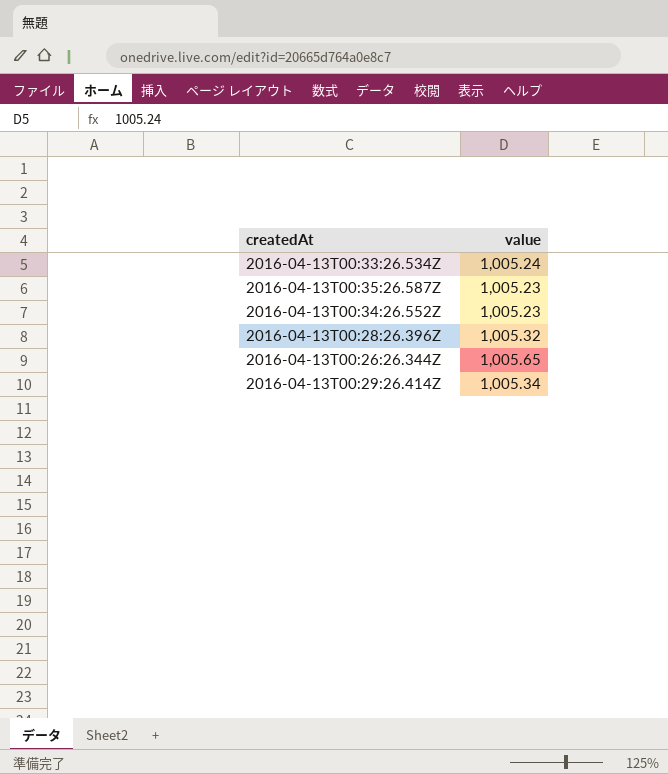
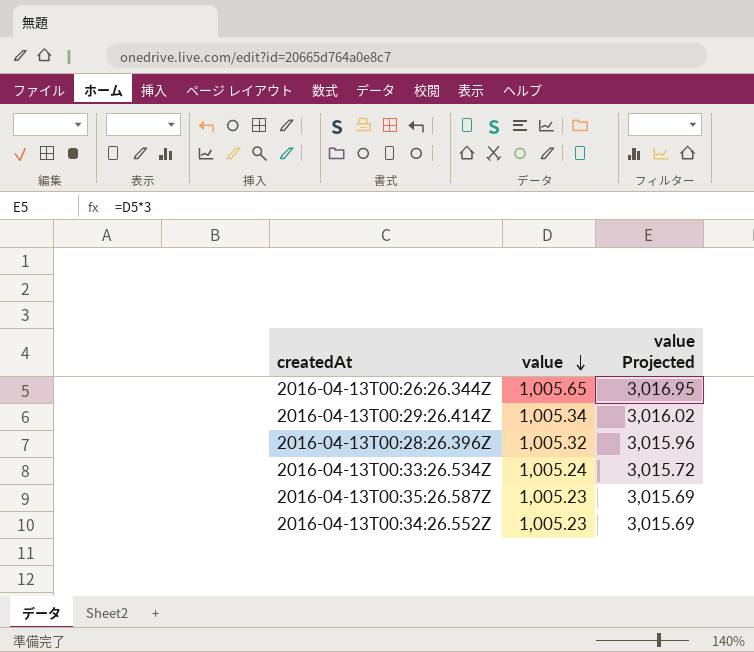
row order: none -> value descending
column value Projected | formula: none -> [value] * 3

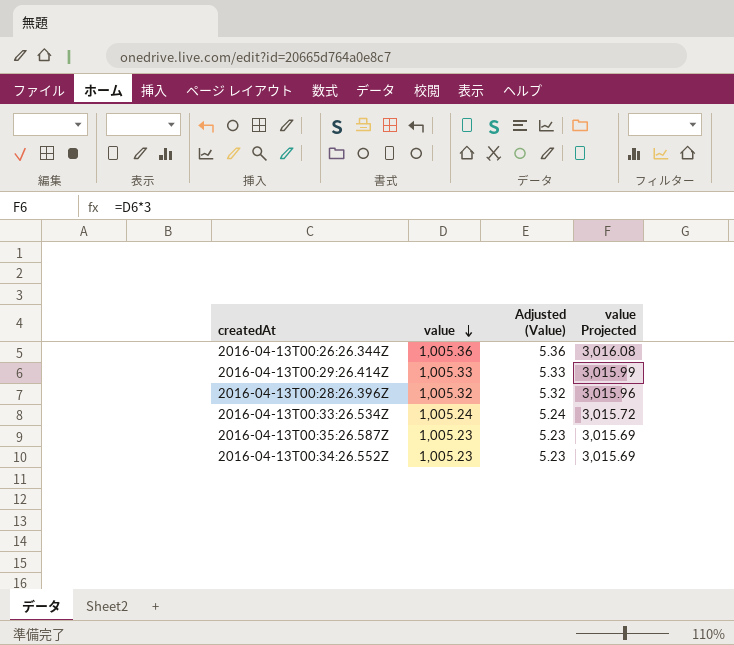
column Adjusted (Value) | formula: none -> [value] - 1000
2016-04-13T00:26:26.344Z | value: 1,005.65 -> 1,005.36
2016-04-13T00:26:26.344Z | value Projected: 3,016.95 -> 3,016.08
2016-04-13T00:29:26.414Z | value: 1,005.34 -> 1,005.33
2016-04-13T00:29:26.414Z | value Projected: 3,016.02 -> 3,015.99

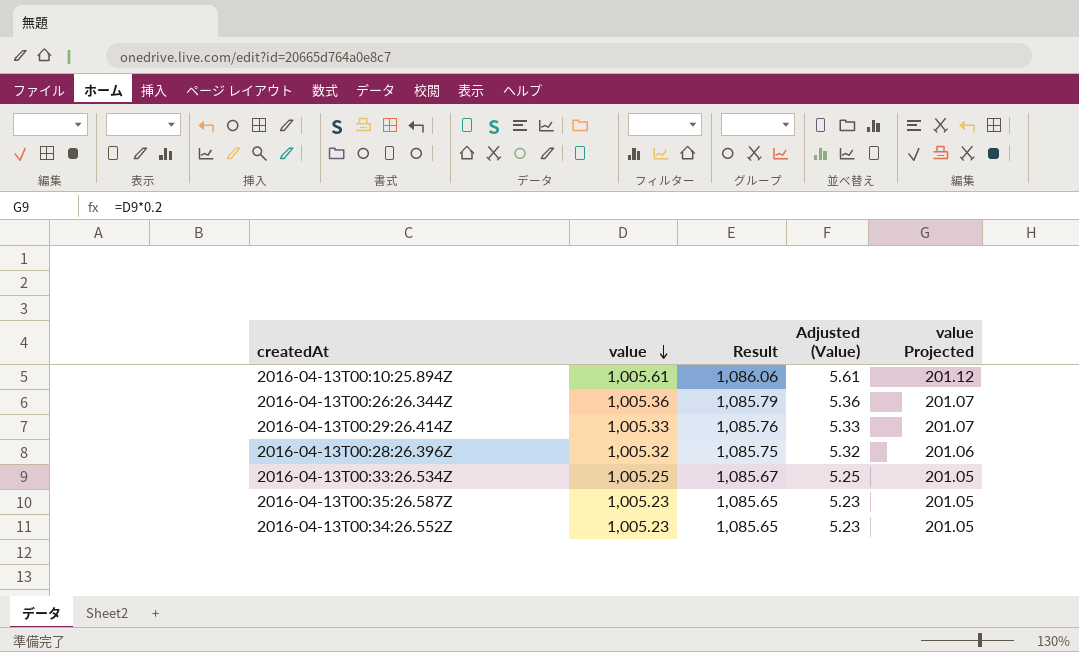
column Result | formula: none -> [value] * 1.08
column value Projected | formula: [value] * 3 -> [value] * 0.2
row 2016-04-13T00:10:25.894Z: none -> 1,005.61 | 1,086.06 | 5.61 | 201.12
2016-04-13T00:33:26.534Z | value: 1,005.24 -> 1,005.25
2016-04-13T00:33:26.534Z | Adjusted (Value): 5.24 -> 5.25

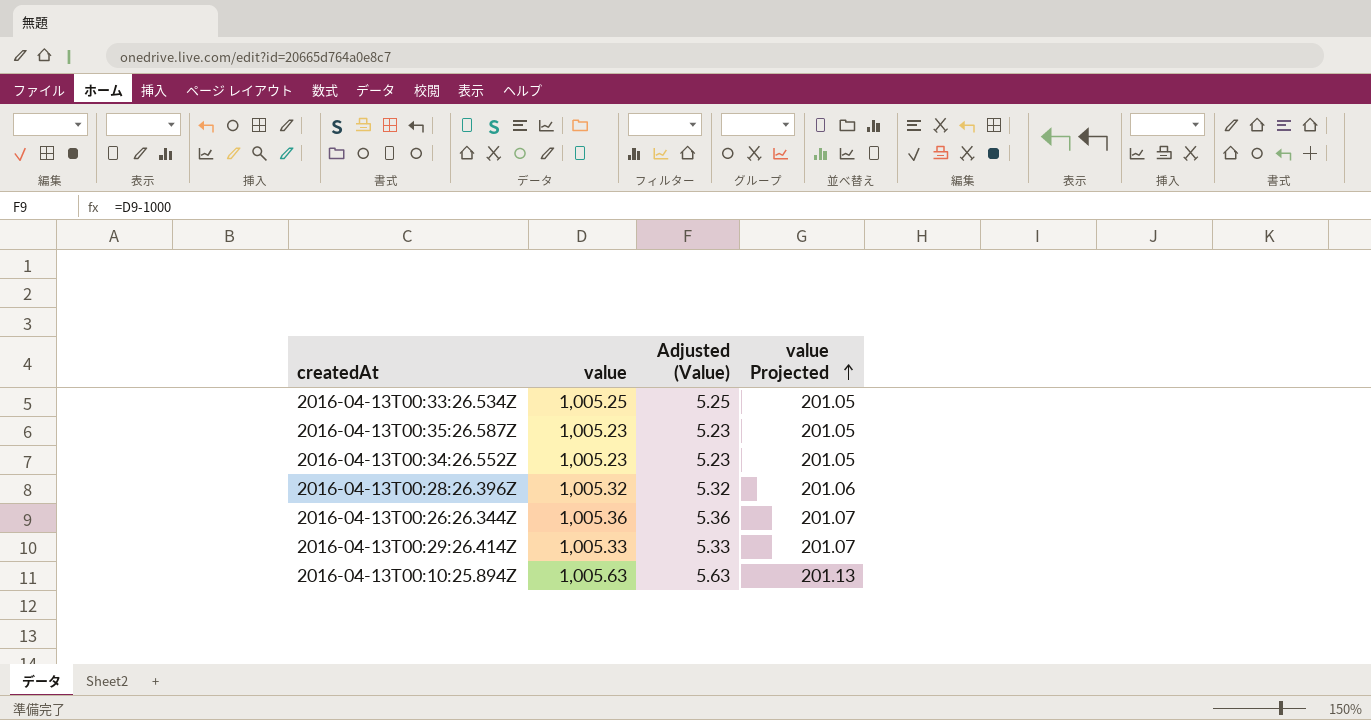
row order: value descending -> value Projected ascending
column Result | formula: [value] * 1.08 -> none
2016-04-13T00:10:25.894Z | value: 1,005.61 -> 1,005.63
2016-04-13T00:10:25.894Z | Adjusted (Value): 5.61 -> 5.63
2016-04-13T00:10:25.894Z | value Projected: 201.12 -> 201.13

